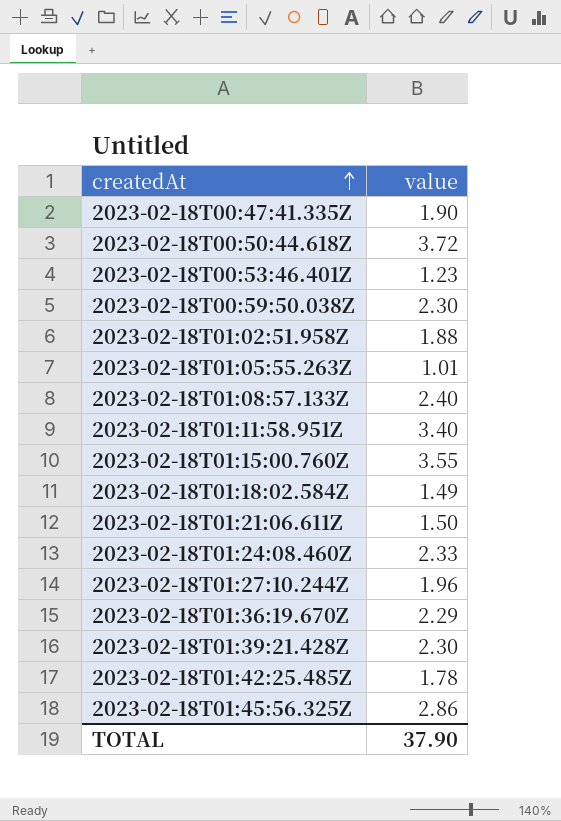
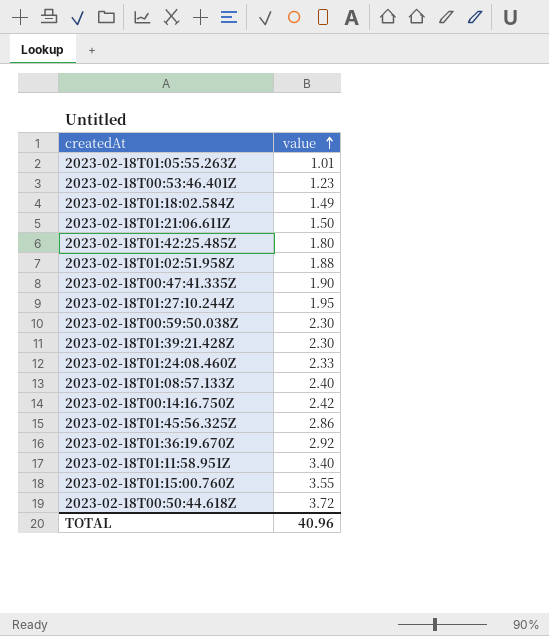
row order: createdAt ascending -> value ascending
2023-02-18T01:42:25.485Z | value: 1.78 -> 1.80
2023-02-18T01:27:10.244Z | value: 1.96 -> 1.95
row 2023-02-18T00:14:16.750Z: none -> 2.42
2023-02-18T01:36:19.670Z | value: 2.29 -> 2.92
TOTAL | value: 37.90 -> 40.96

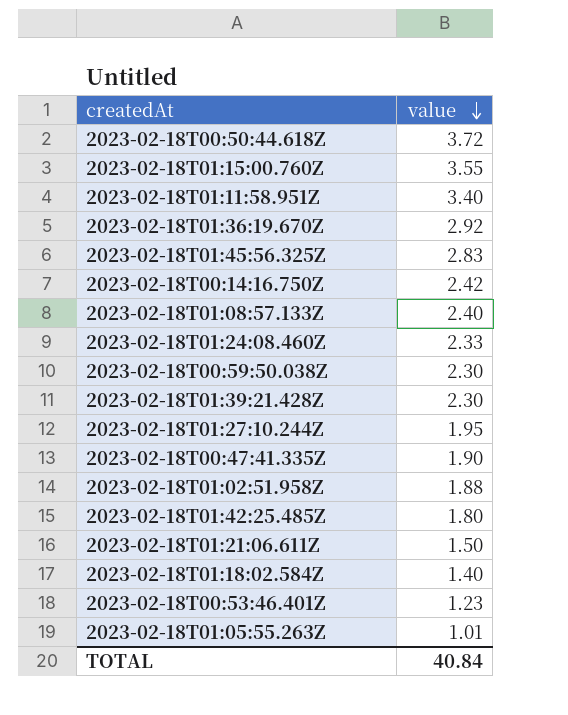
row order: value ascending -> value descending
2023-02-18T01:45:56.325Z | value: 2.86 -> 2.83
2023-02-18T01:18:02.584Z | value: 1.49 -> 1.40
TOTAL | value: 40.96 -> 40.84

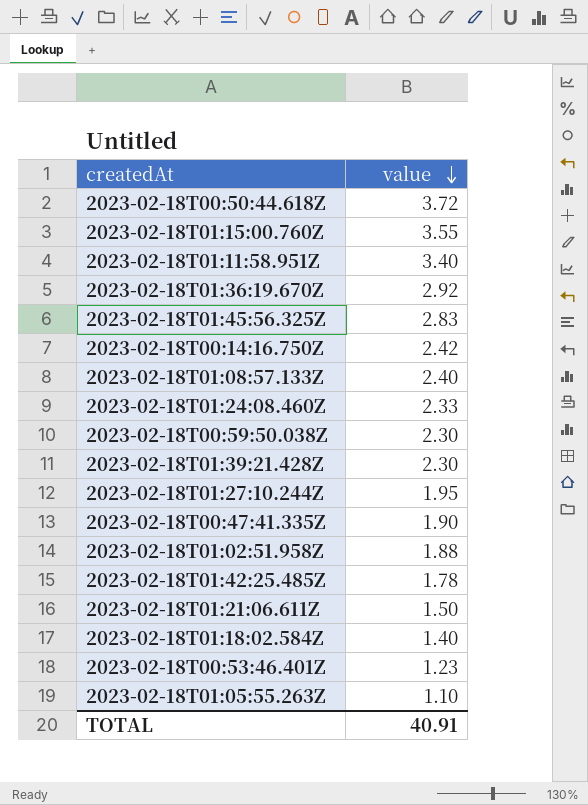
2023-02-18T01:42:25.485Z | value: 1.80 -> 1.78
2023-02-18T01:05:55.263Z | value: 1.01 -> 1.10
TOTAL | value: 40.84 -> 40.91

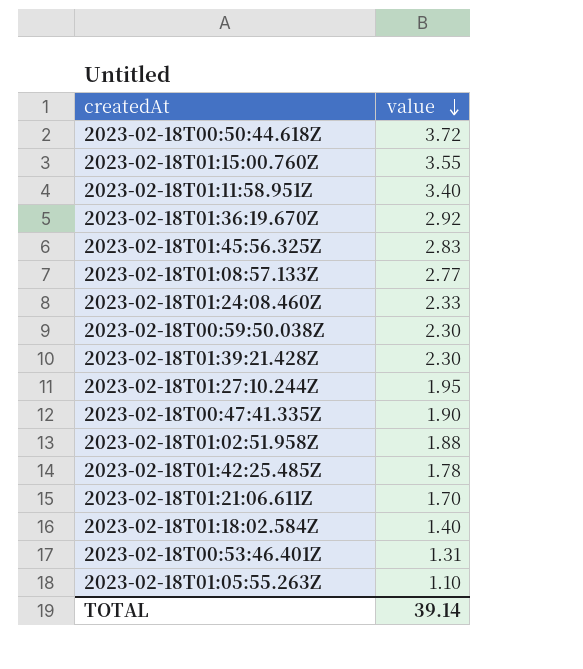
row 2023-02-18T00:14:16.750Z: 2.42 -> none
2023-02-18T01:08:57.133Z | value: 2.40 -> 2.77
2023-02-18T01:21:06.611Z | value: 1.50 -> 1.70
2023-02-18T00:53:46.401Z | value: 1.23 -> 1.31
TOTAL | value: 40.91 -> 39.14

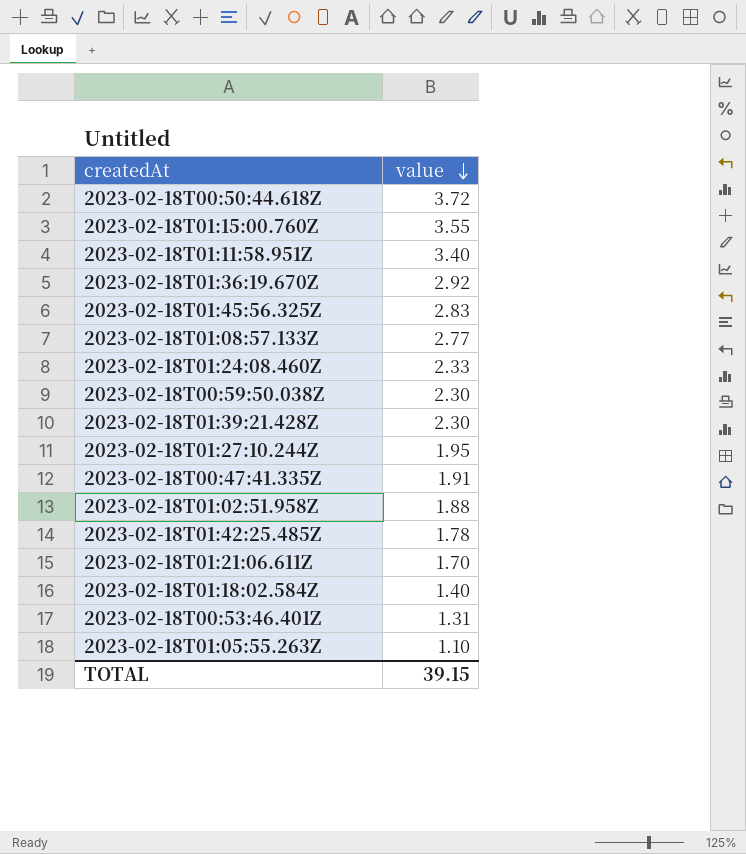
2023-02-18T00:47:41.335Z | value: 1.90 -> 1.91
TOTAL | value: 39.14 -> 39.15

